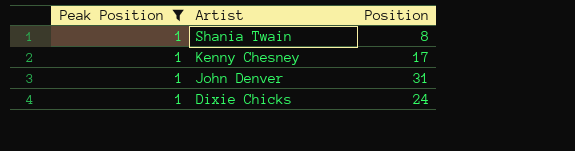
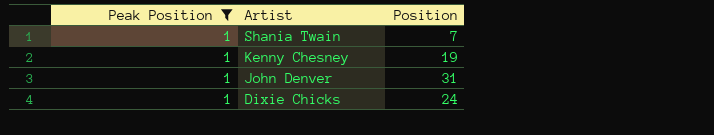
Shania Twain | Position: 8 -> 7
Kenny Chesney | Position: 17 -> 19

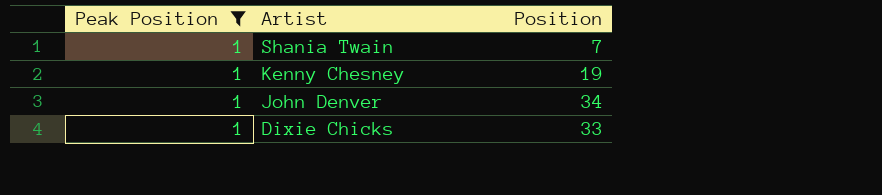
John Denver | Position: 31 -> 34
Dixie Chicks | Position: 24 -> 33

